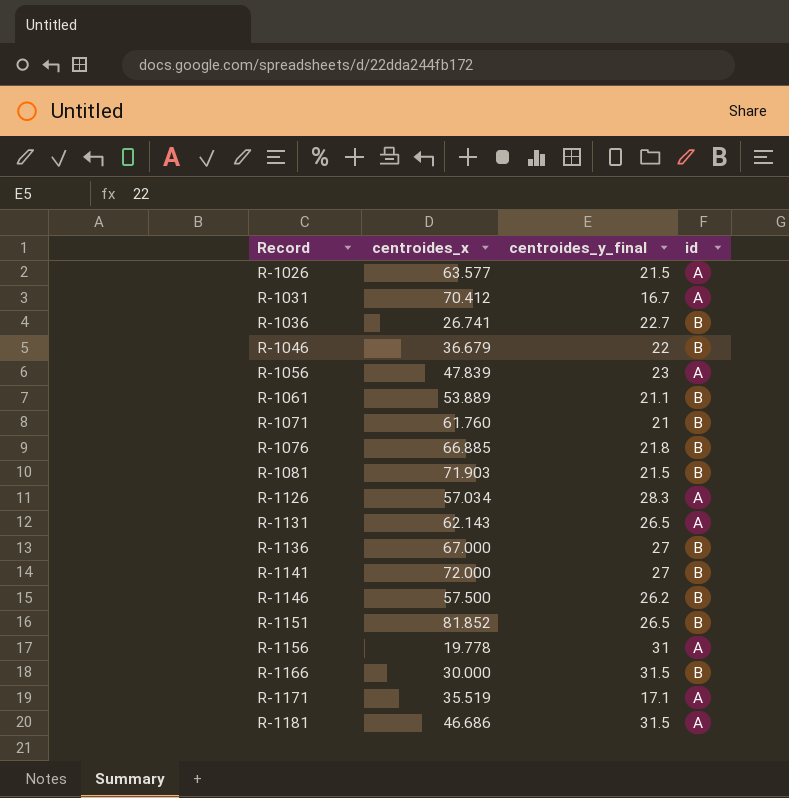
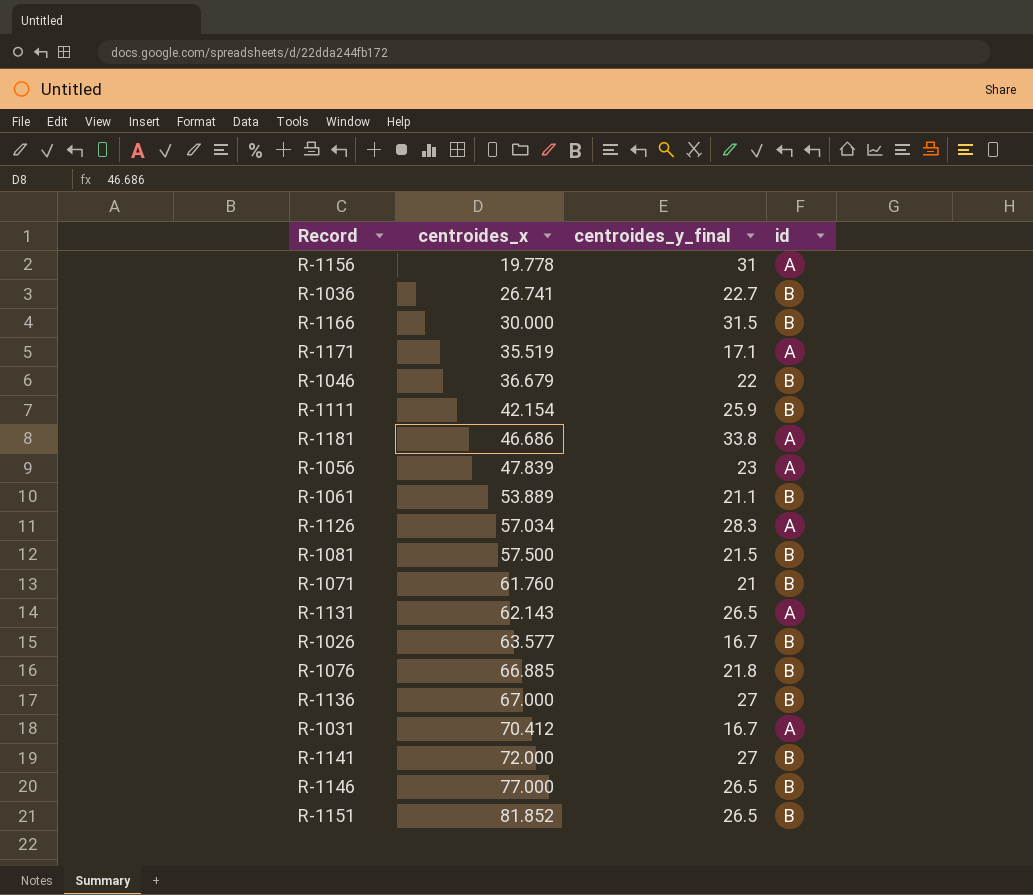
row order: Record ascending -> centroides_x ascending
row R-1111: none -> 42.154 | 25.9 | B
R-1181 | centroides_y_final: 31.5 -> 33.8
R-1081 | centroides_x: 71.903 -> 57.500
R-1026 | centroides_y_final: 21.5 -> 16.7
R-1026 | id: A -> B
R-1146 | centroides_x: 57.500 -> 77.000
R-1146 | centroides_y_final: 26.2 -> 26.5

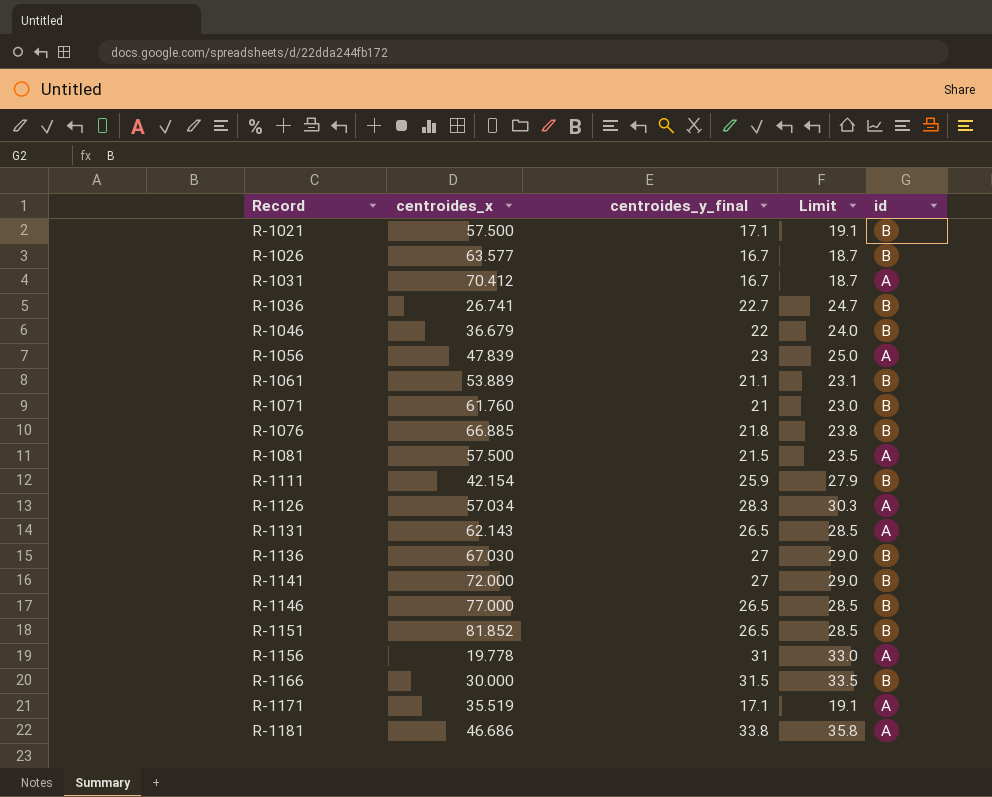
row order: centroides_x ascending -> Record ascending
column Limit | formula: none -> [centroides_y_final] + 2
row R-1021: none -> 57.500 | 17.1 | 19.1 | B
R-1081 | id: B -> A
R-1136 | centroides_x: 67.000 -> 67.030

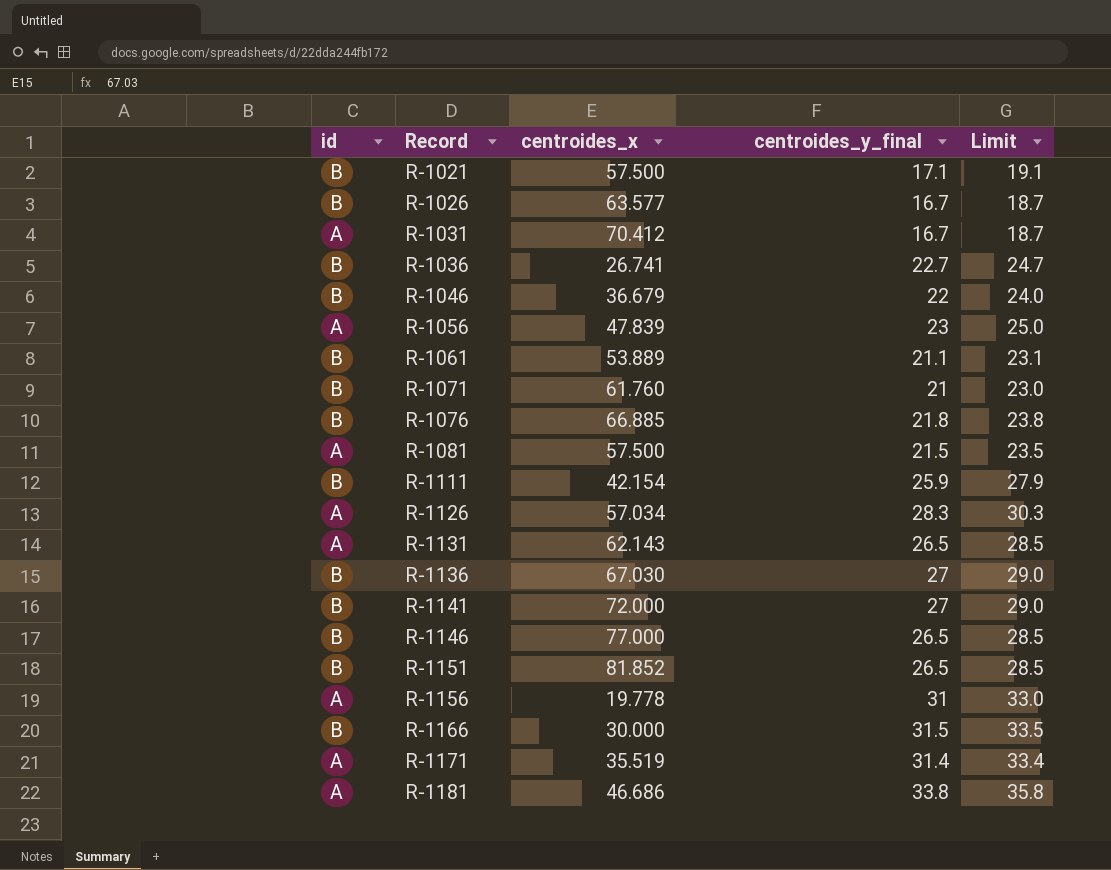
column id | position: 5 -> 1
R-1171 | centroides_y_final: 17.1 -> 31.4
R-1171 | Limit: 19.1 -> 33.4

